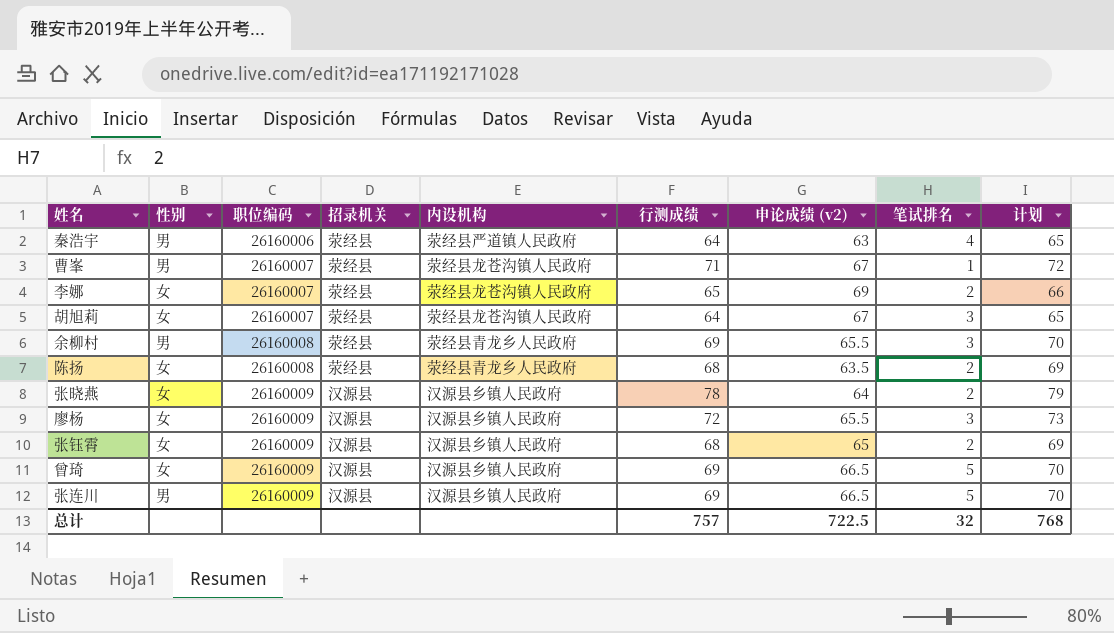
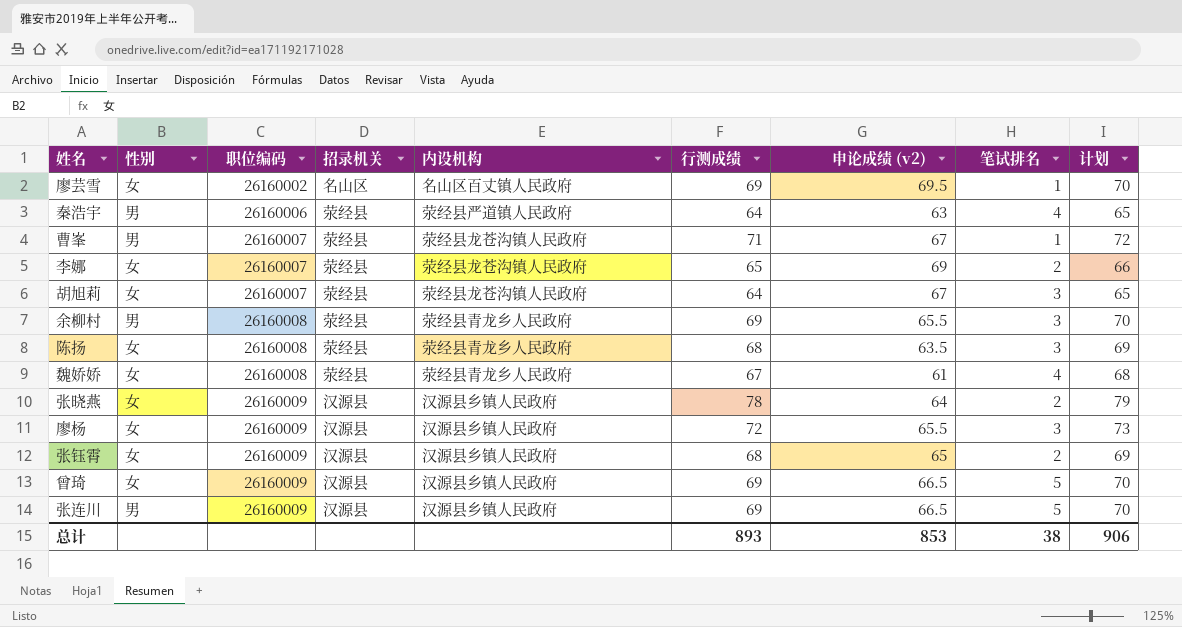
row 廖芸雪: none -> 女 | 26160002 | 名山区 | 名山区百丈镇人民政府 | 69 | 69.5 | 1 | 70
陈扬 | 笔试排名: 2 -> 3
row 魏娇娇: none -> 女 | 26160008 | 荥经县 | 荥经县青龙乡人民政府 | 67 | 61 | 4 | 68
总计 | 行测成绩: 757 -> 893
总计 | 申论成绩 (v2): 722.5 -> 853
总计 | 笔试排名: 32 -> 38
总计 | 计划: 768 -> 906

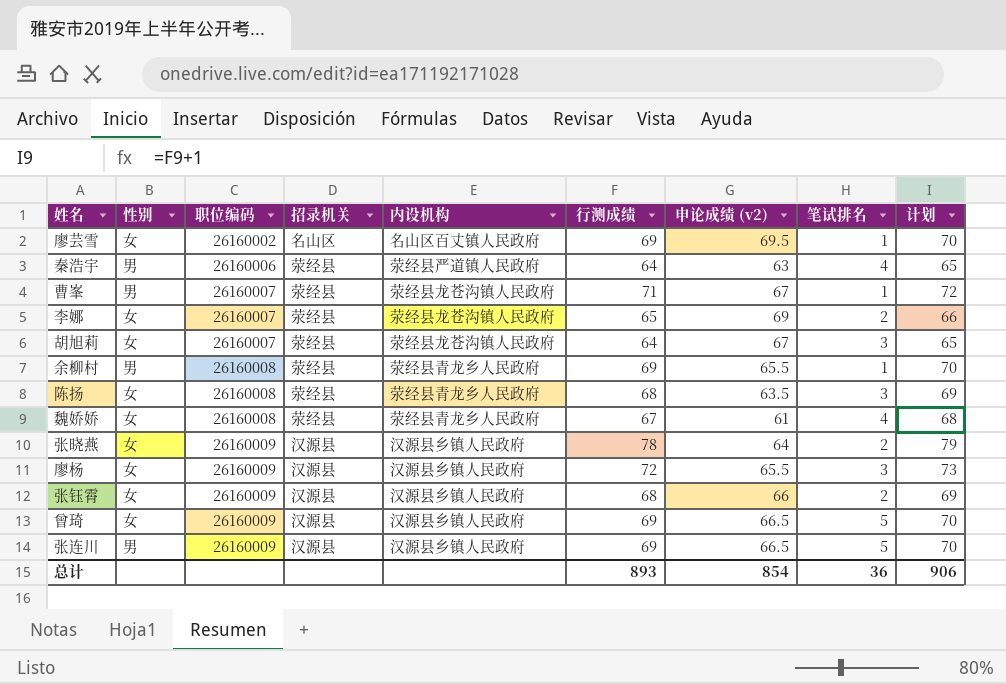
余柳村 | 笔试排名: 3 -> 1
张钰霄 | 申论成绩 (v2): 65 -> 66
总计 | 申论成绩 (v2): 853 -> 854
总计 | 笔试排名: 38 -> 36

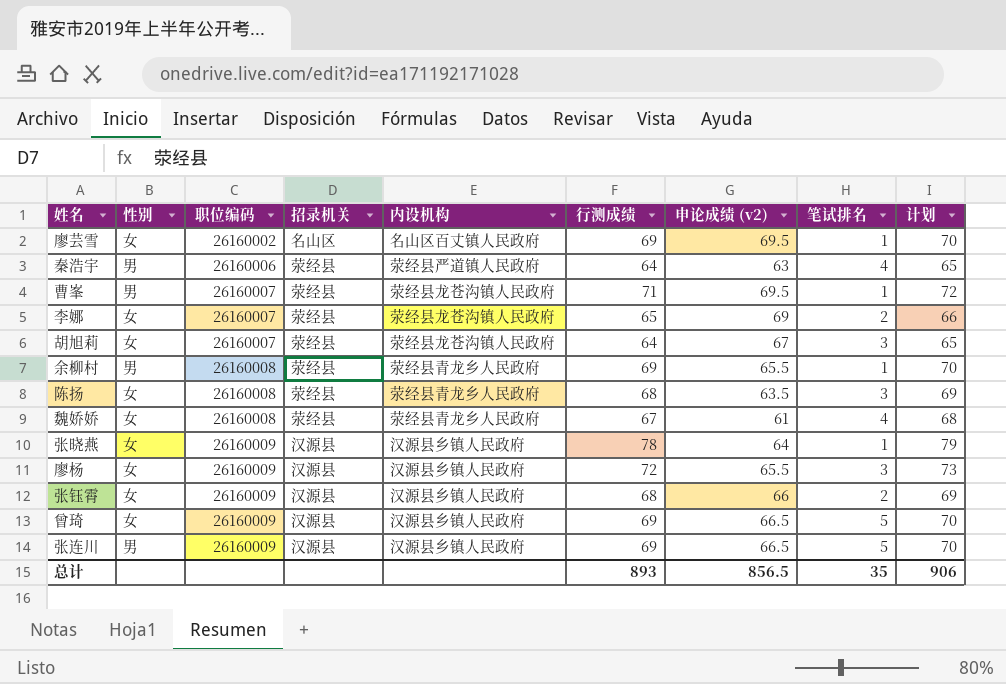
曹峯 | 申论成绩 (v2): 67 -> 69.5
张晓燕 | 笔试排名: 2 -> 1
总计 | 申论成绩 (v2): 854 -> 856.5
总计 | 笔试排名: 36 -> 35

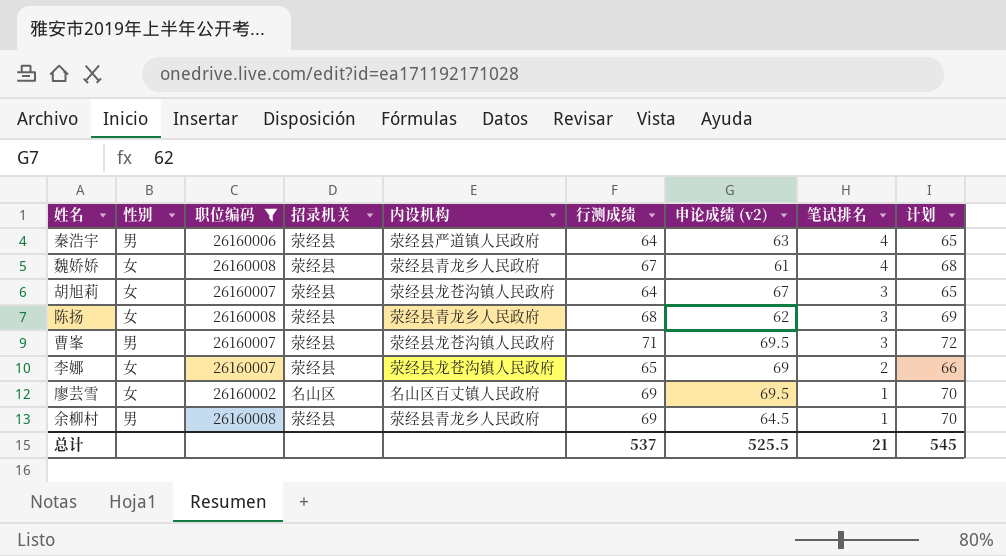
filter: none -> 职位编码 != 26160009
row order: 职位编码 ascending -> 笔试排名 descending
陈扬 | 申论成绩 (v2): 63.5 -> 62
曹峯 | 笔试排名: 1 -> 3
余柳村 | 申论成绩 (v2): 65.5 -> 64.5
总计 | 行测成绩: 893 -> 537
总计 | 申论成绩 (v2): 856.5 -> 525.5
总计 | 笔试排名: 35 -> 21
总计 | 计划: 906 -> 545

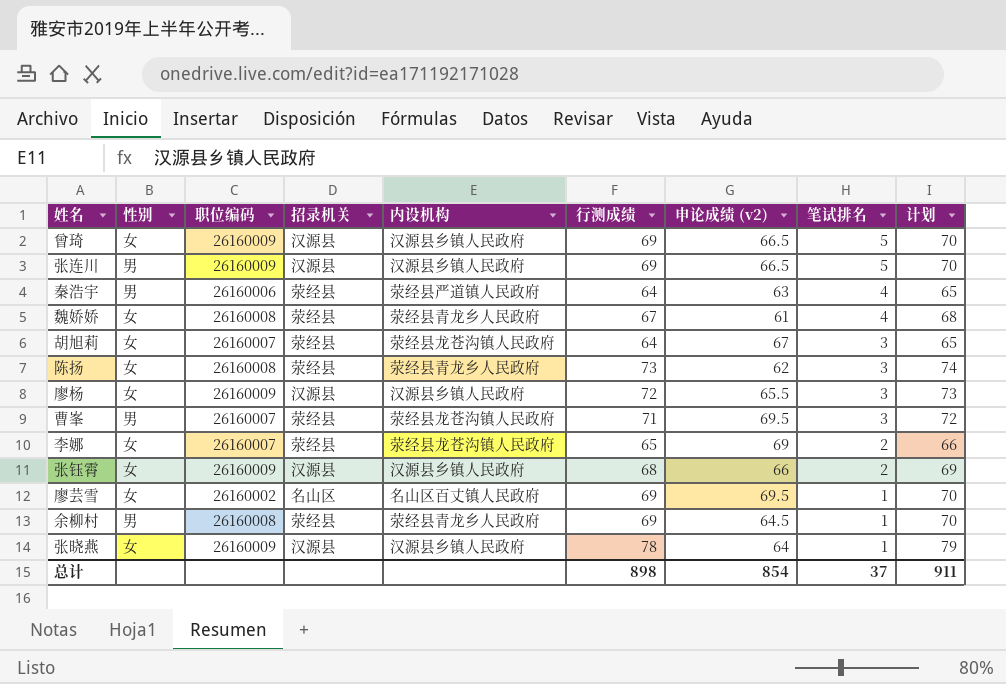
filter: 职位编码 != 26160009 -> none
陈扬 | 行测成绩: 68 -> 73
陈扬 | 计划: 69 -> 74
总计 | 行测成绩: 537 -> 898
总计 | 申论成绩 (v2): 525.5 -> 854
总计 | 笔试排名: 21 -> 37
总计 | 计划: 545 -> 911

